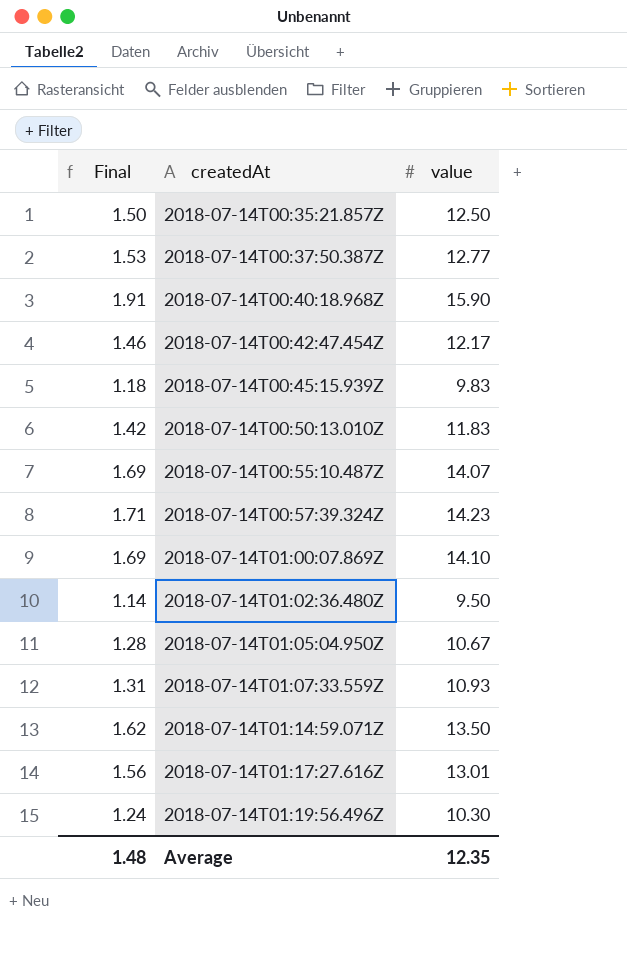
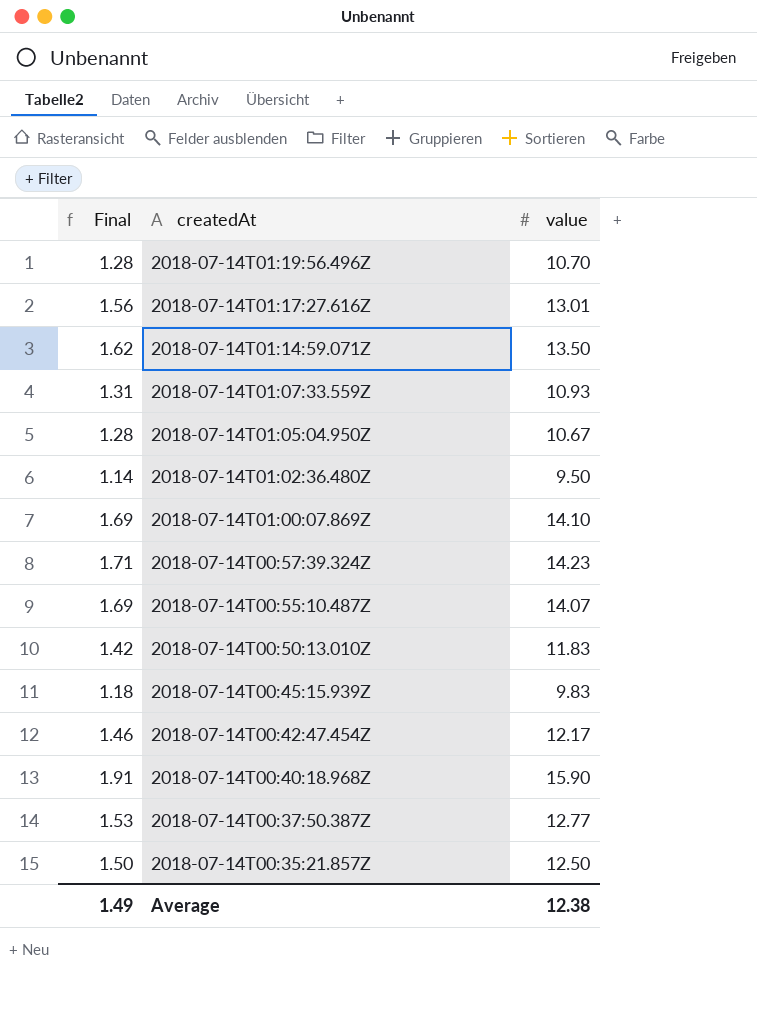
row order: createdAt ascending -> createdAt descending
2018-07-14T01:19:56.496Z | Final: 1.24 -> 1.28
2018-07-14T01:19:56.496Z | value: 10.30 -> 10.70
Average | Final: 1.48 -> 1.49
Average | value: 12.35 -> 12.38

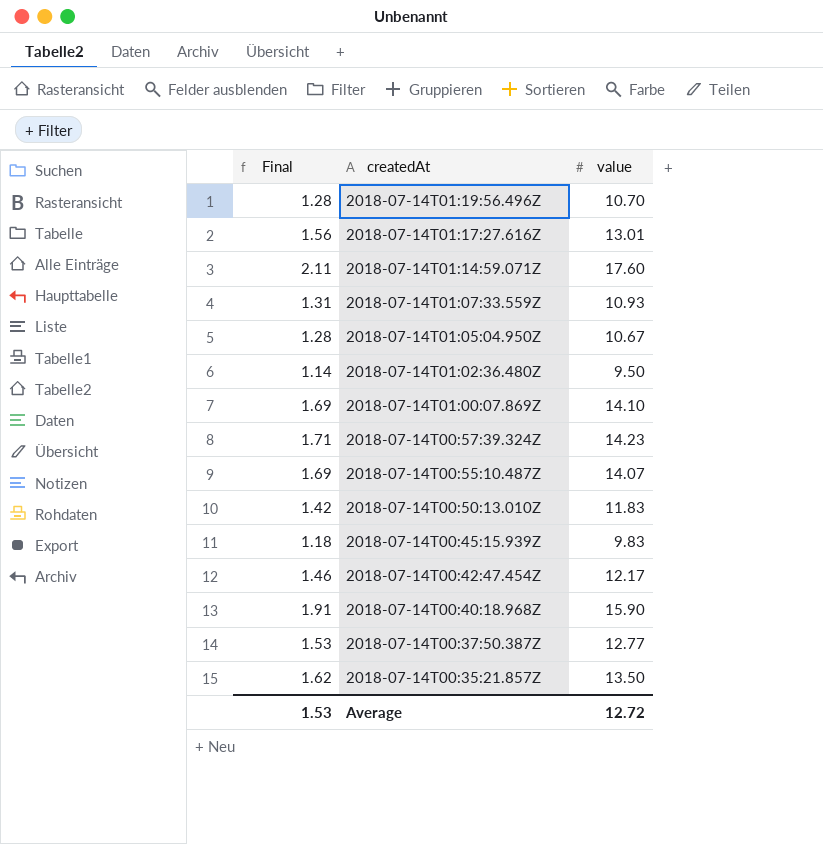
2018-07-14T01:14:59.071Z | Final: 1.62 -> 2.11
2018-07-14T01:14:59.071Z | value: 13.50 -> 17.60
2018-07-14T00:35:21.857Z | Final: 1.50 -> 1.62
2018-07-14T00:35:21.857Z | value: 12.50 -> 13.50
Average | Final: 1.49 -> 1.53
Average | value: 12.38 -> 12.72

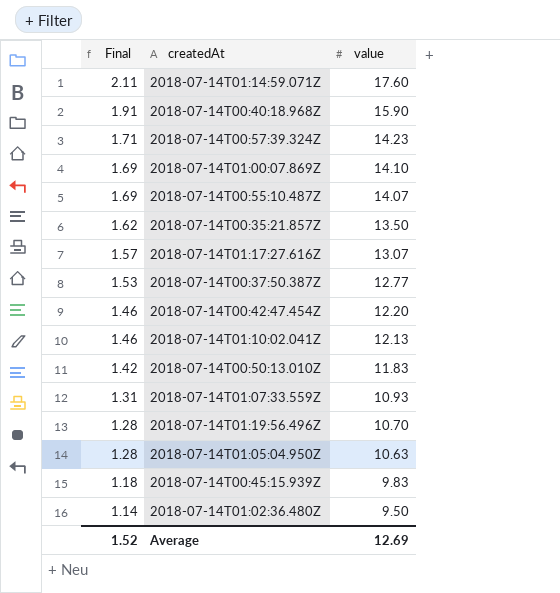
row order: createdAt descending -> Final descending
2018-07-14T01:17:27.616Z | Final: 1.56 -> 1.57
2018-07-14T01:17:27.616Z | value: 13.01 -> 13.07
2018-07-14T00:42:47.454Z | value: 12.17 -> 12.20
row 2018-07-14T01:10:02.041Z: none -> 1.46 | 12.13
2018-07-14T01:05:04.950Z | value: 10.67 -> 10.63
Average | Final: 1.53 -> 1.52
Average | value: 12.72 -> 12.69

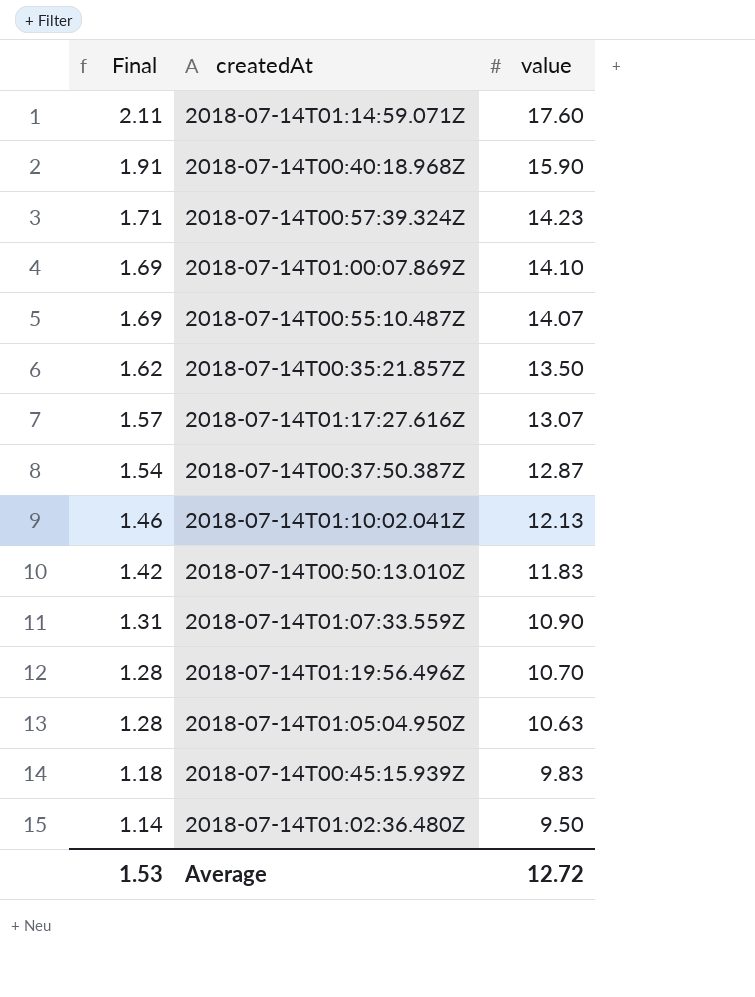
row 2018-07-14T00:42:47.454Z: 1.46 | 12.20 -> none
2018-07-14T00:37:50.387Z | Final: 1.53 -> 1.54
2018-07-14T00:37:50.387Z | value: 12.77 -> 12.87
2018-07-14T01:07:33.559Z | value: 10.93 -> 10.90
Average | Final: 1.52 -> 1.53
Average | value: 12.69 -> 12.72

